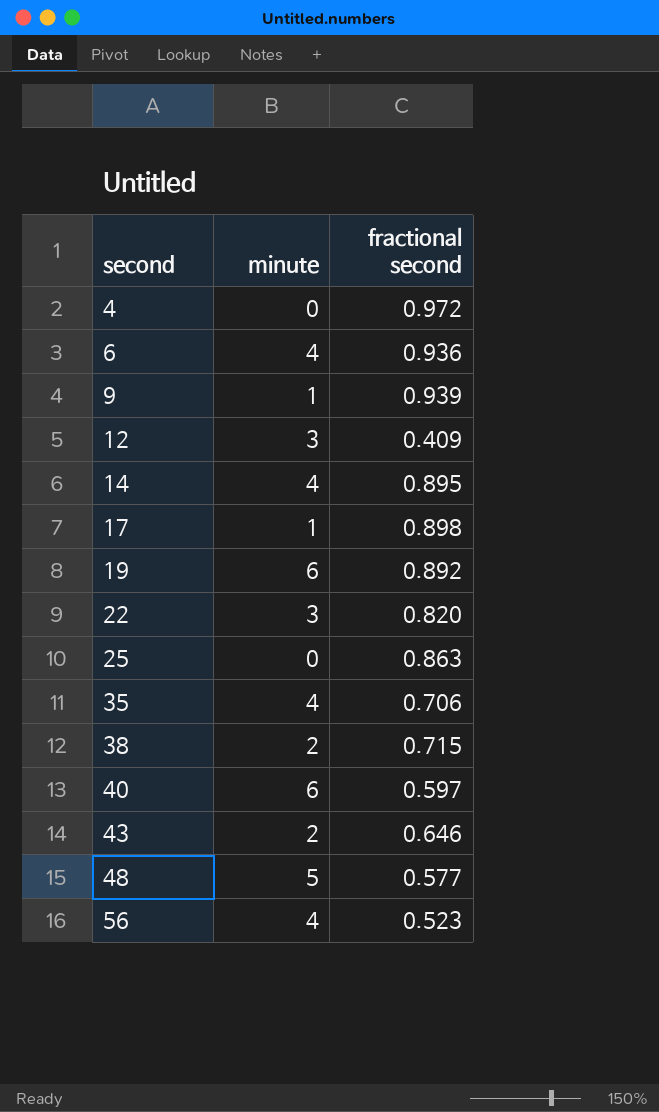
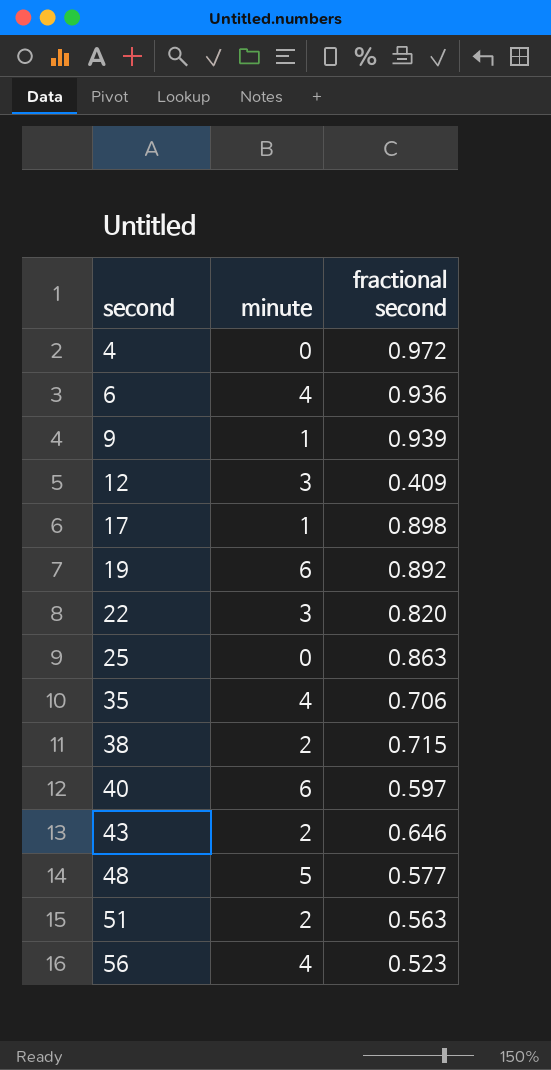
row 14: 4 | 0.895 -> none
row 51: none -> 2 | 0.563

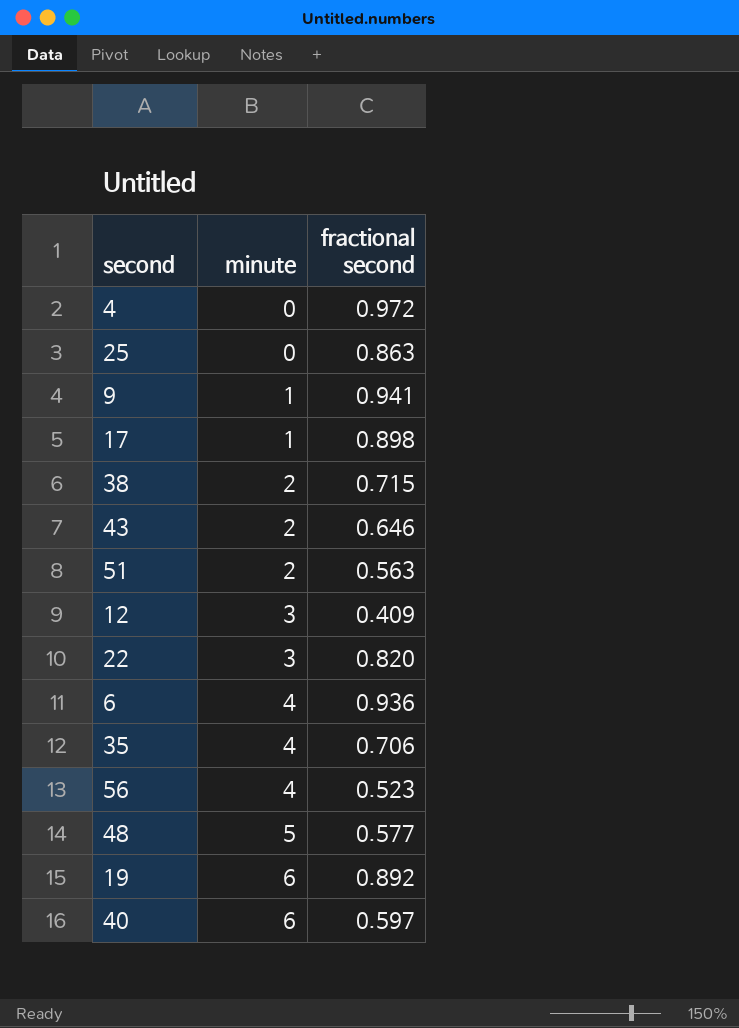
row order: second ascending -> minute ascending
9 | fractional second: 0.939 -> 0.941

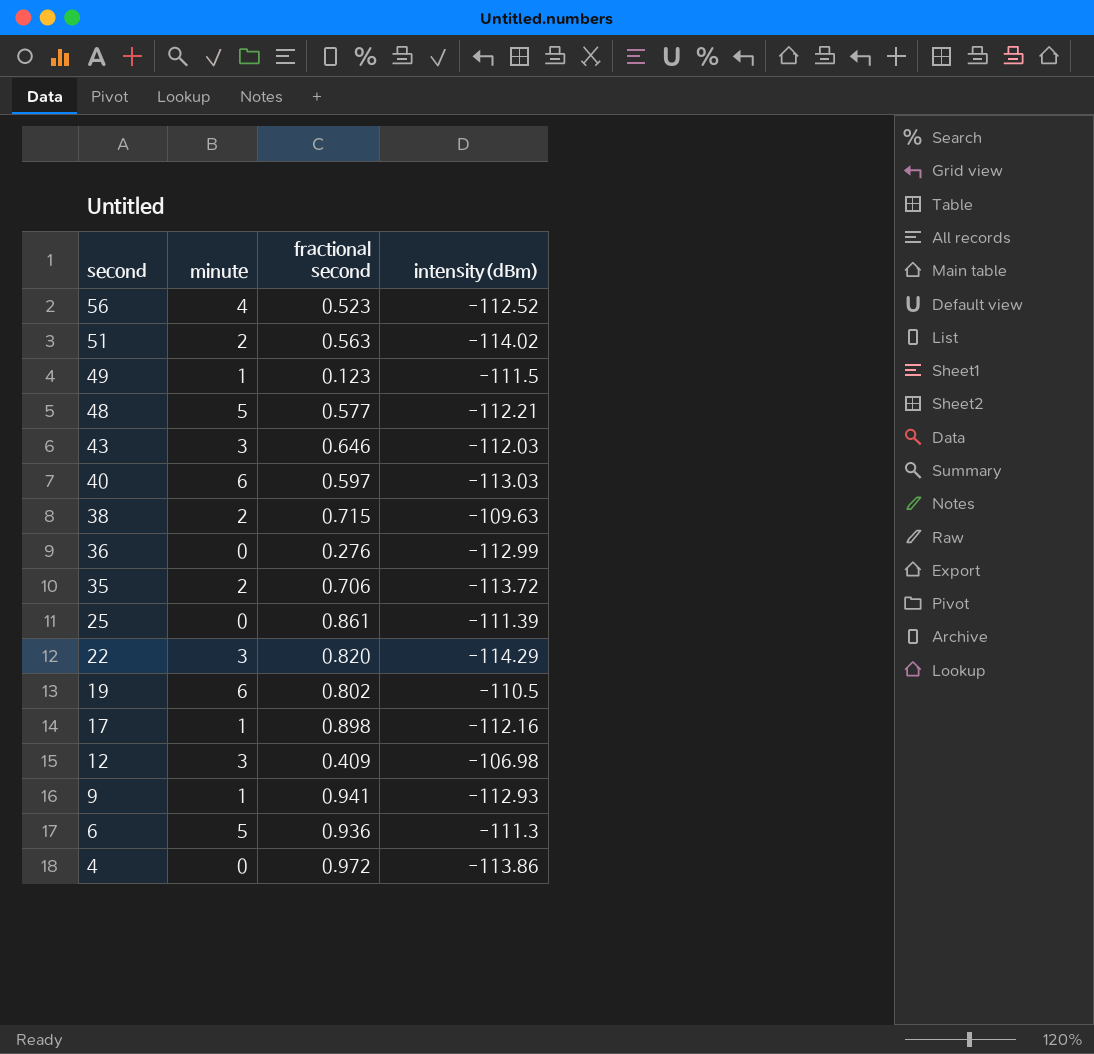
row order: minute ascending -> second descending
column intensity(dBm) | position: none -> 4
row 49: none -> 1 | 0.123 | -111.5
43 | minute: 2 -> 3
row 36: none -> 0 | 0.276 | -112.99
35 | minute: 4 -> 2
25 | fractional second: 0.863 -> 0.861
19 | fractional second: 0.892 -> 0.802
6 | minute: 4 -> 5

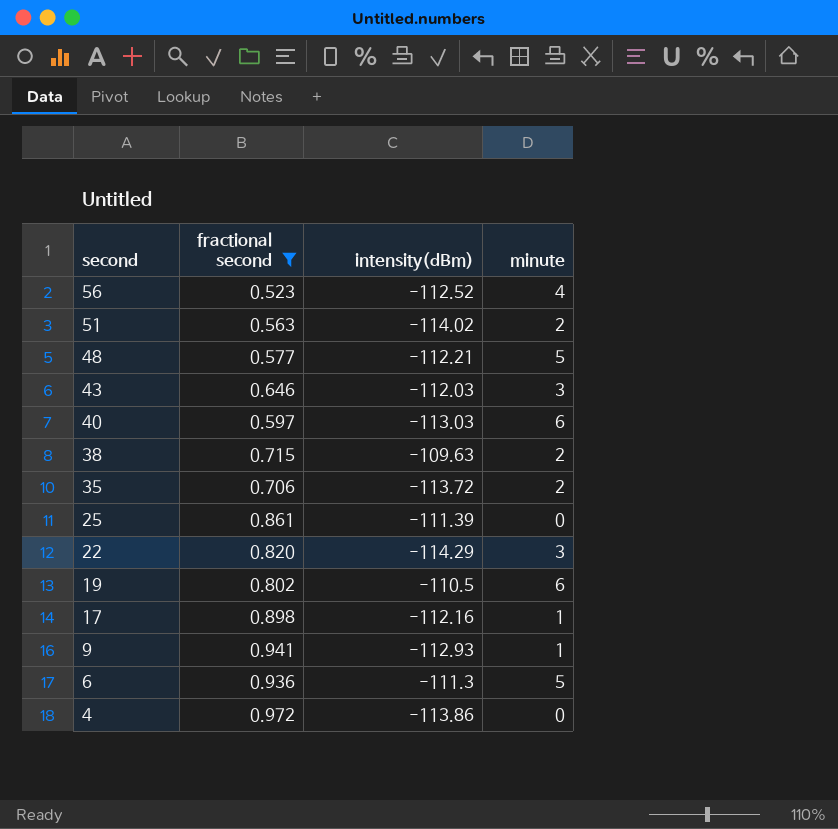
filter: none -> fractional second >= 0.523
column minute | position: 2 -> 4

